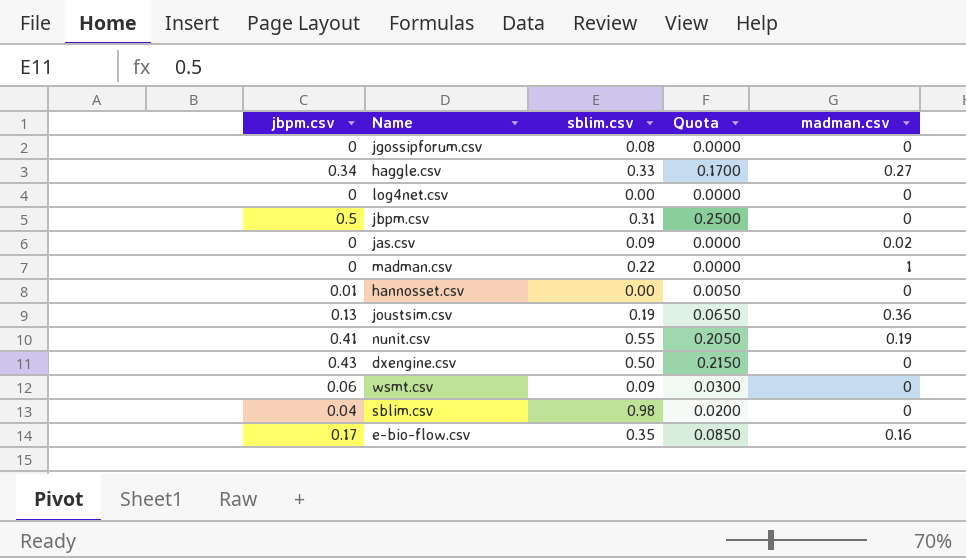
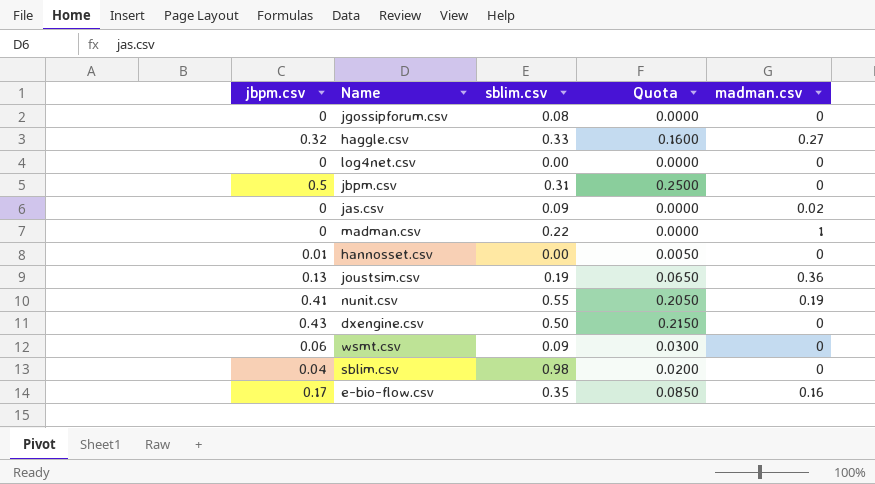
haggle.csv | jbpm.csv: 0.34 -> 0.32
haggle.csv | Quota: 0.1700 -> 0.1600

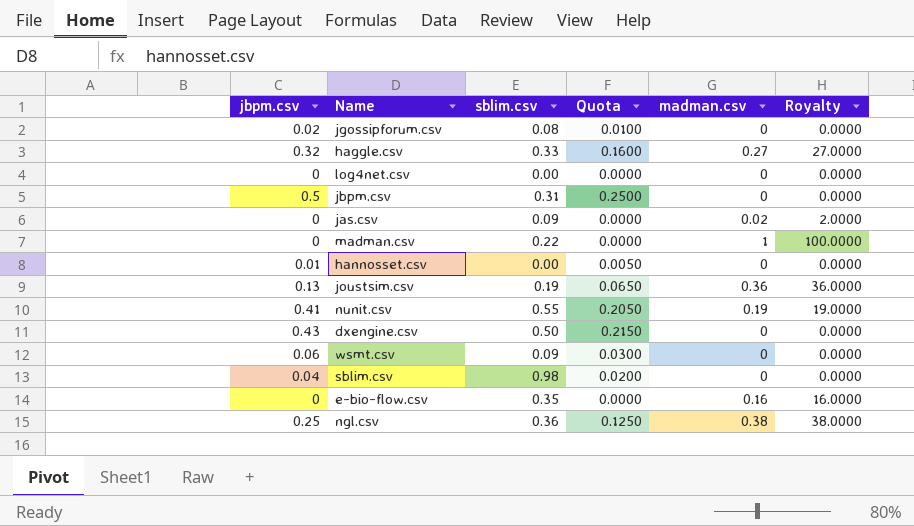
column Royalty | formula: none -> [madman.csv] * 100
jgossipforum.csv | jbpm.csv: 0 -> 0.02
jgossipforum.csv | Quota: 0.0000 -> 0.0100
e-bio-flow.csv | jbpm.csv: 0.17 -> 0
e-bio-flow.csv | Quota: 0.0850 -> 0.0000
row ngl.csv: none -> 0.25 | 0.36 | 0.1250 | 0.38 | 38.0000

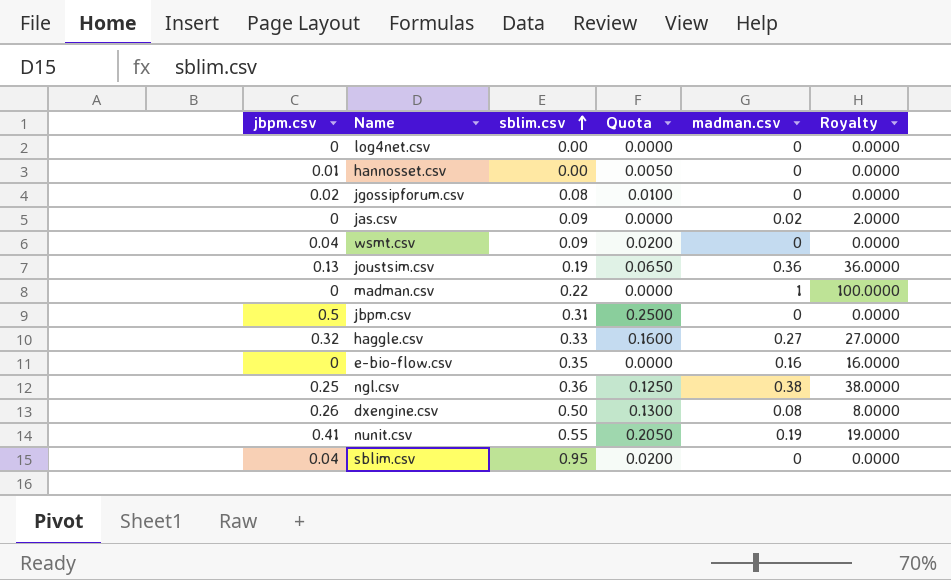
row order: none -> sblim.csv ascending
wsmt.csv | jbpm.csv: 0.06 -> 0.04
wsmt.csv | Quota: 0.0300 -> 0.0200
dxengine.csv | jbpm.csv: 0.43 -> 0.26
dxengine.csv | Quota: 0.2150 -> 0.1300
dxengine.csv | madman.csv: 0 -> 0.08
dxengine.csv | Royalty: 0.0000 -> 8.0000
sblim.csv | sblim.csv: 0.98 -> 0.95

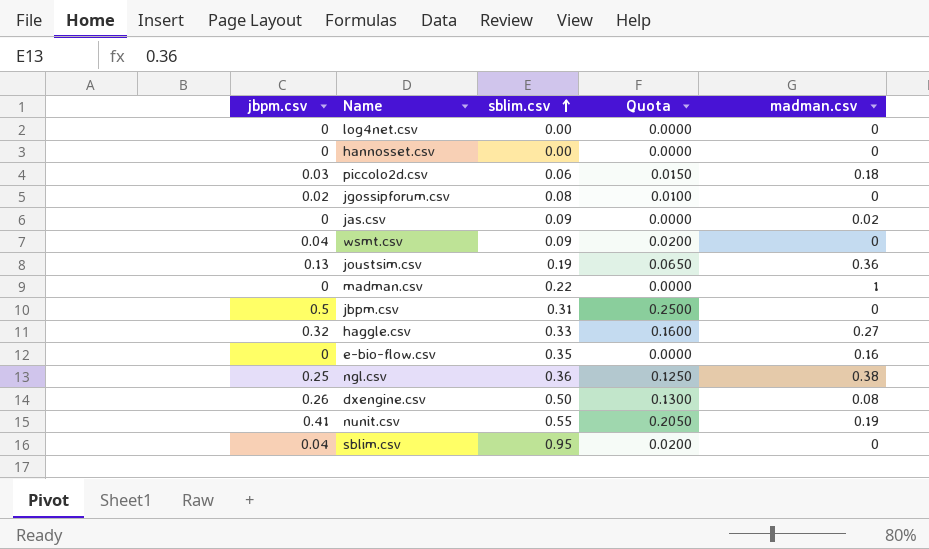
column Royalty | formula: [madman.csv] * 100 -> none
hannosset.csv | jbpm.csv: 0.01 -> 0
hannosset.csv | Quota: 0.0050 -> 0.0000
row piccolo2d.csv: none -> 0.03 | 0.06 | 0.0150 | 0.18

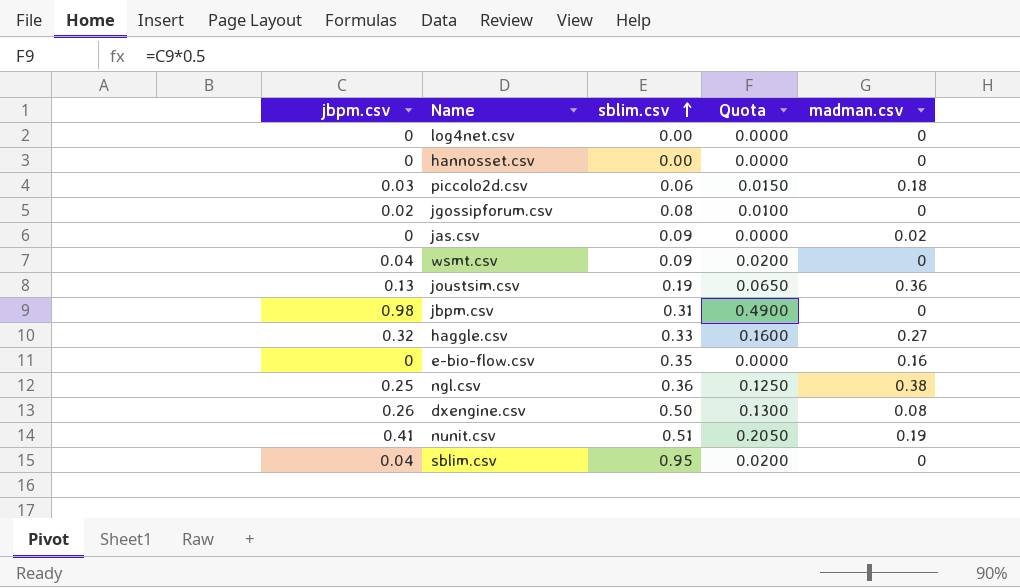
row madman.csv: 0 | 0.22 | 0.0000 | 1 -> none
jbpm.csv | jbpm.csv: 0.5 -> 0.98
jbpm.csv | Quota: 0.2500 -> 0.4900
nunit.csv | sblim.csv: 0.55 -> 0.51

